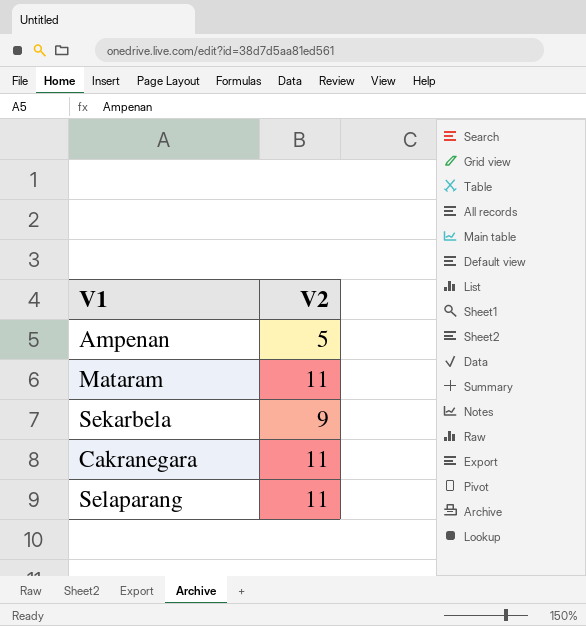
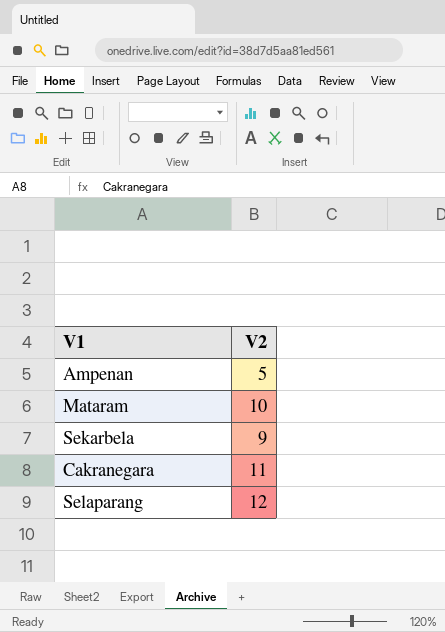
Mataram | V2: 11 -> 10
Selaparang | V2: 11 -> 12

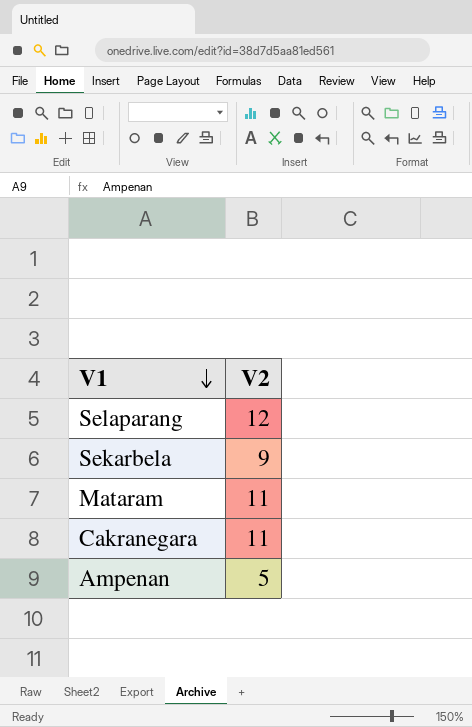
row order: none -> V1 descending
Mataram | V2: 10 -> 11

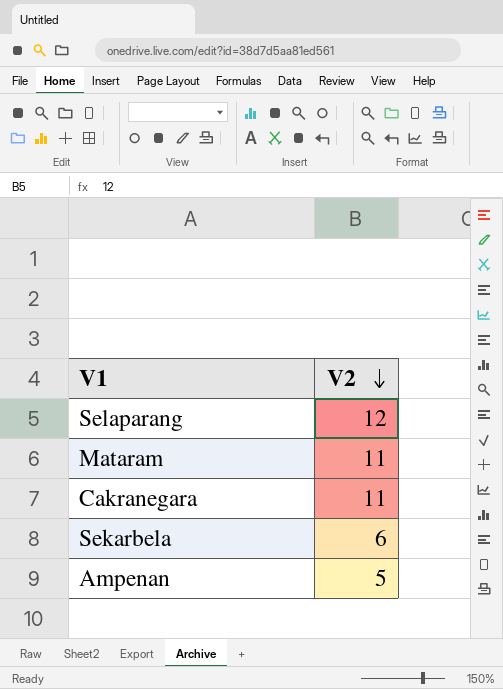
row order: V1 descending -> V2 descending
Sekarbela | V2: 9 -> 6

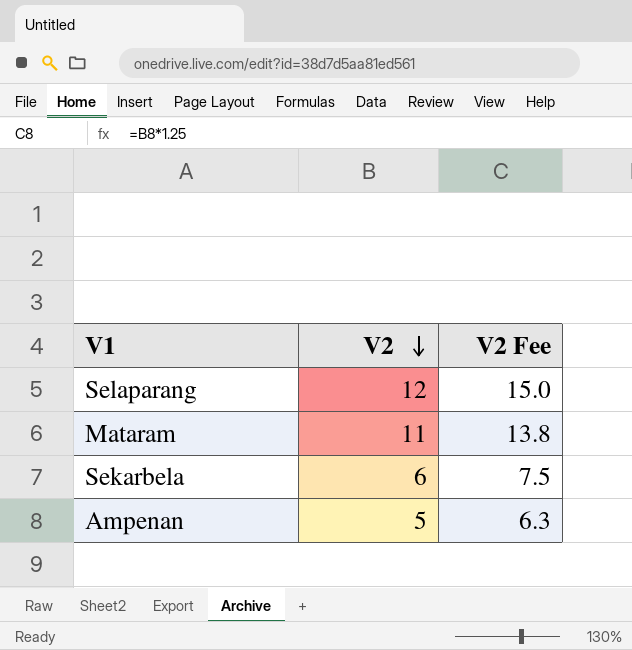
column V2 Fee | formula: none -> [V2] * 1.25
row Cakranegara: 11 -> none

